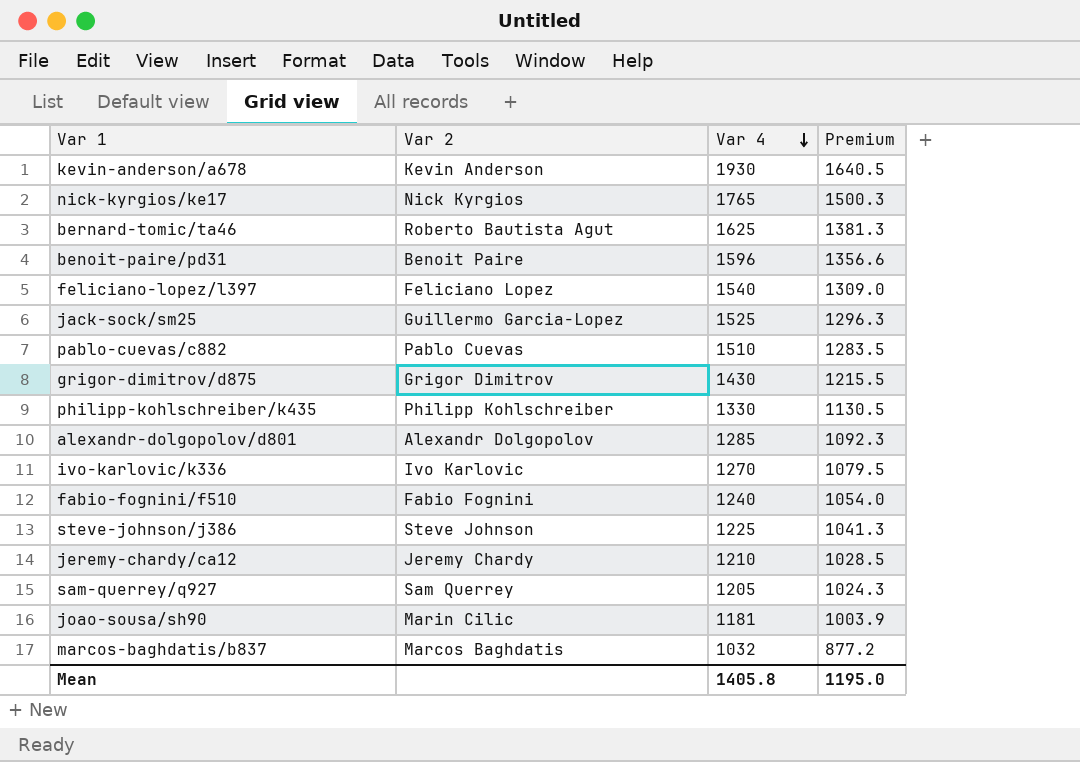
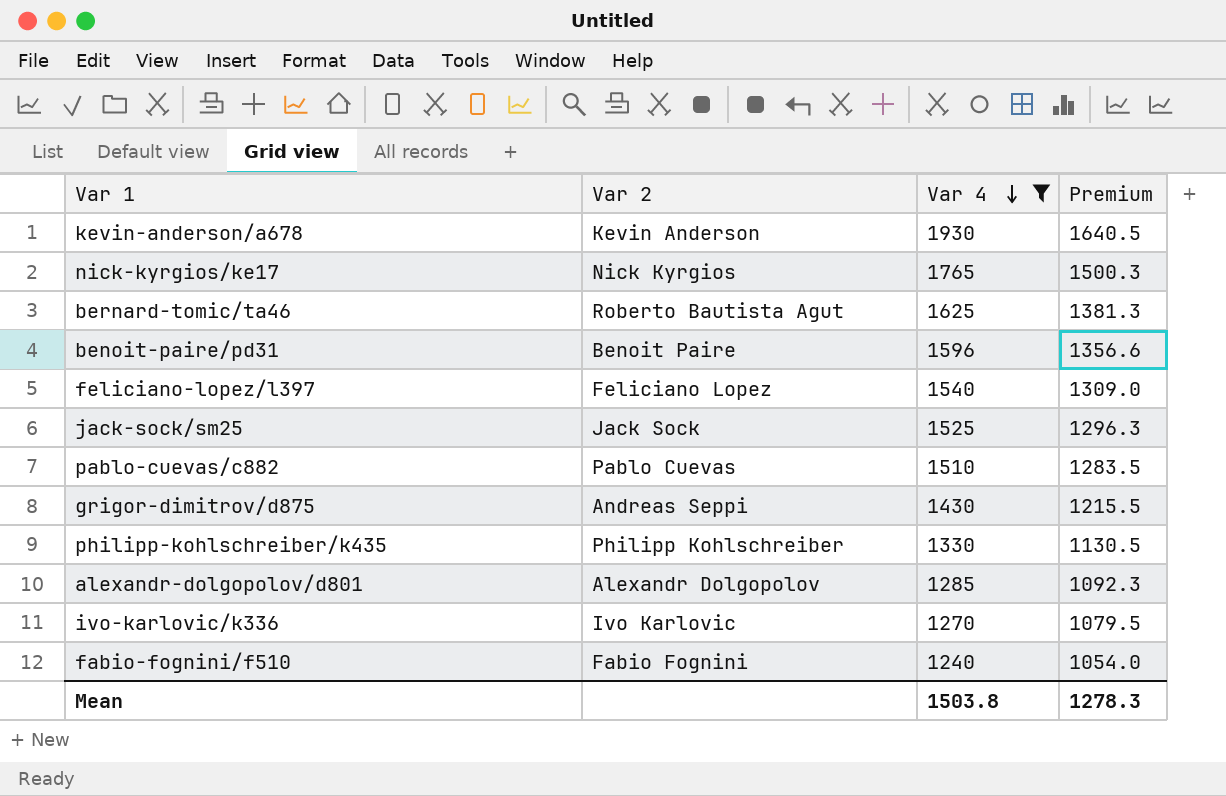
filter: none -> Var 4 >= 1240
jack-sock/sm25 | Var 2: Guillermo Garcia-Lopez -> Jack Sock
grigor-dimitrov/d875 | Var 2: Grigor Dimitrov -> Andreas Seppi
Mean | Var 4: 1405.8 -> 1503.8
Mean | Premium: 1195.0 -> 1278.3

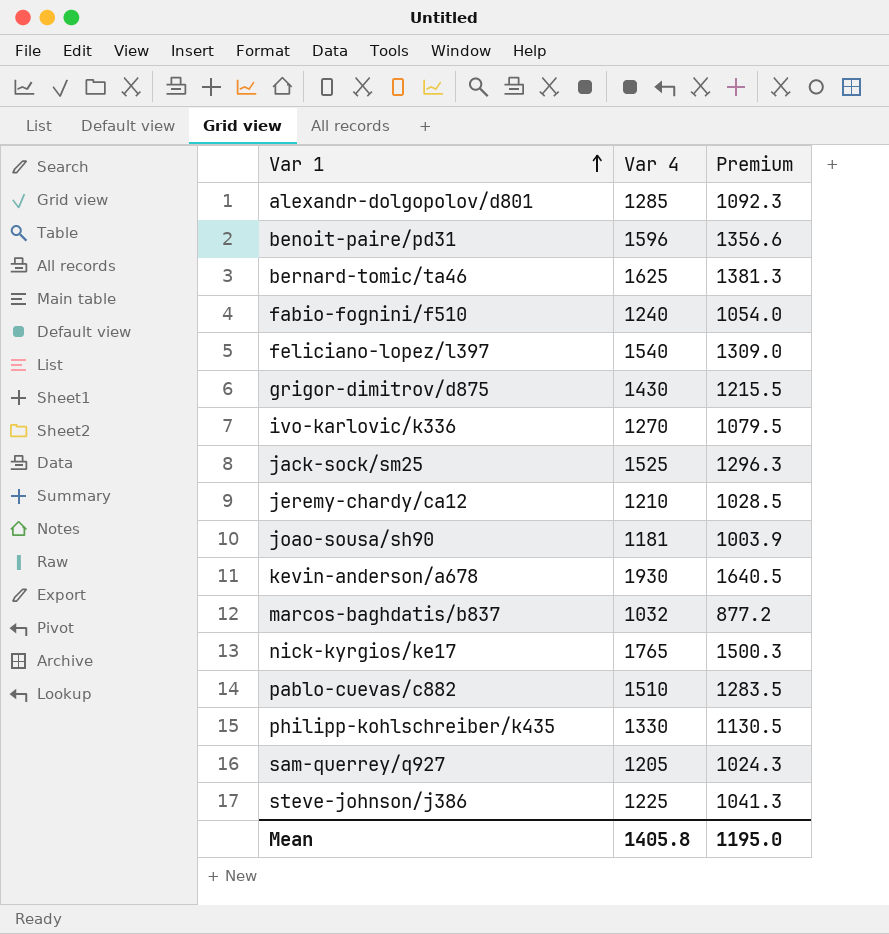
filter: Var 4 >= 1240 -> none
row order: Var 4 descending -> Var 1 ascending
column Var 2 | position: 2 -> none
Mean | Var 4: 1503.8 -> 1405.8
Mean | Premium: 1278.3 -> 1195.0

